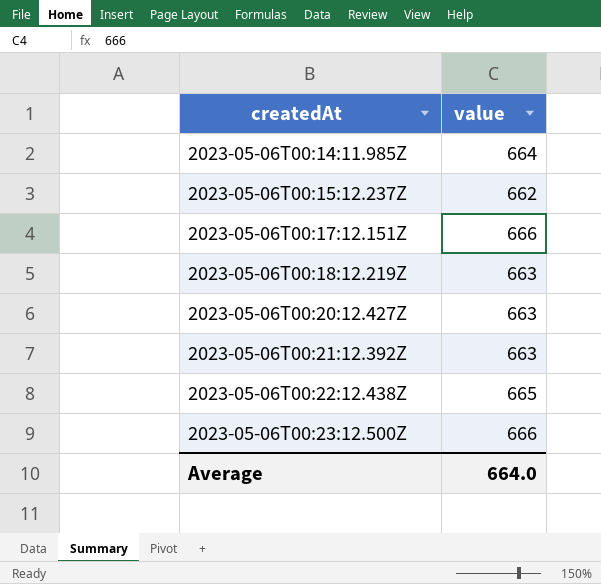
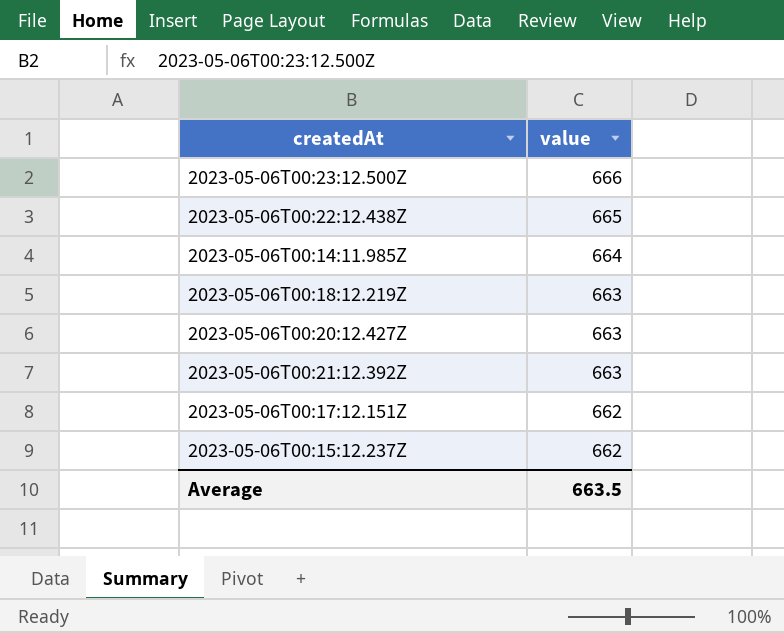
row order: createdAt ascending -> value descending
2023-05-06T00:17:12.151Z | value: 666 -> 662
Average | value: 664.0 -> 663.5

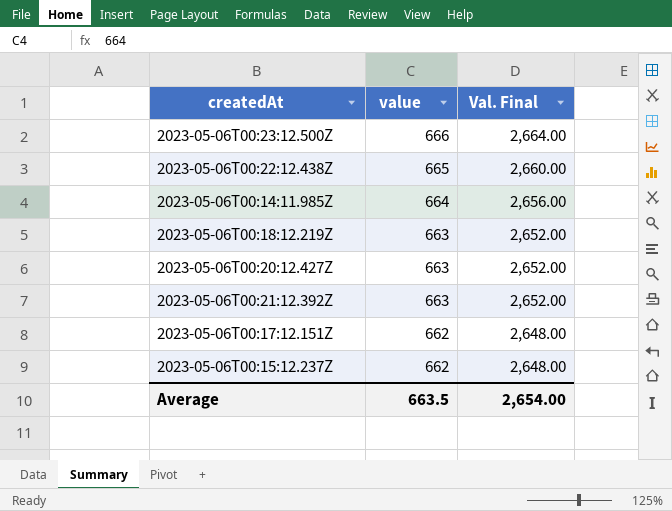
column Val. Final | formula: none -> [value] * 4

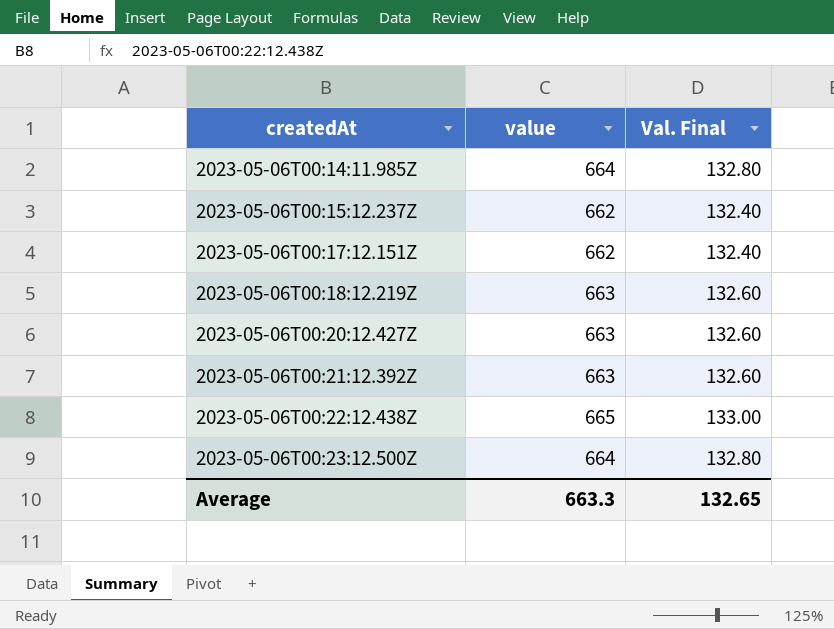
row order: value descending -> createdAt ascending
column Val. Final | formula: [value] * 4 -> [value] * 0.2
2023-05-06T00:23:12.500Z | value: 666 -> 664
Average | value: 663.5 -> 663.3
Average | Val. Final: 2,654.00 -> 132.65

